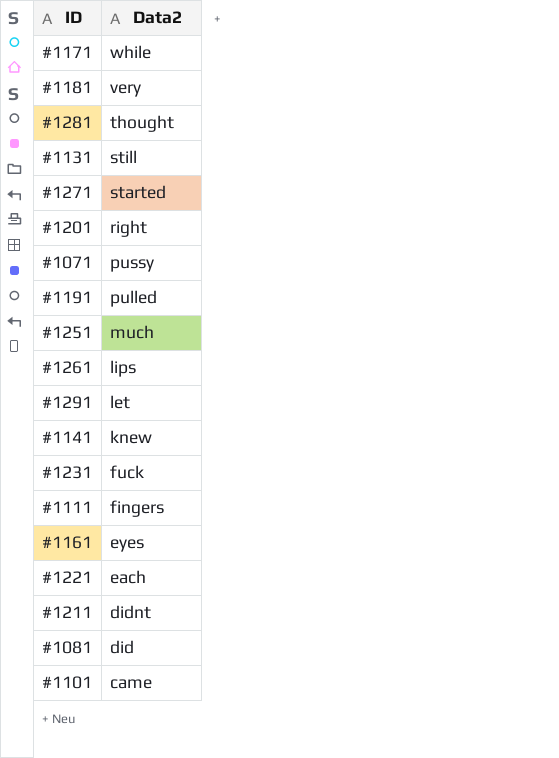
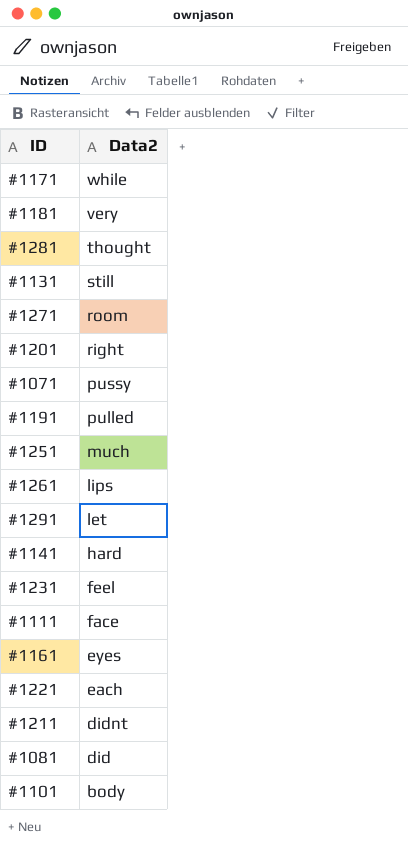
#1271 | Data2: started -> room
#1141 | Data2: knew -> hard
#1231 | Data2: fuck -> feel
#1111 | Data2: fingers -> face
#1101 | Data2: came -> body

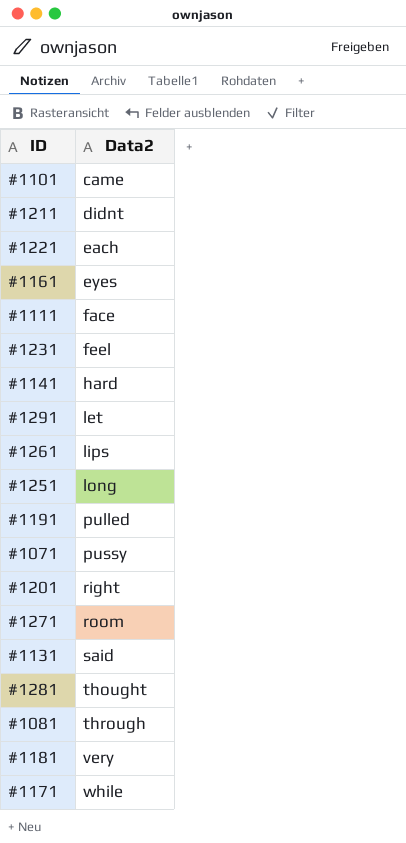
row order: Data2 descending -> Data2 ascending
#1101 | Data2: body -> came
#1251 | Data2: much -> long
#1131 | Data2: still -> said
#1081 | Data2: did -> through

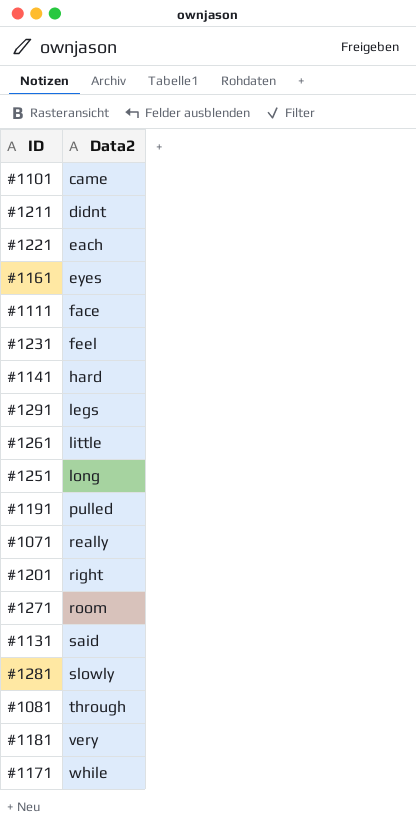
#1291 | Data2: let -> legs
#1261 | Data2: lips -> little
#1071 | Data2: pussy -> really
#1281 | Data2: thought -> slowly

